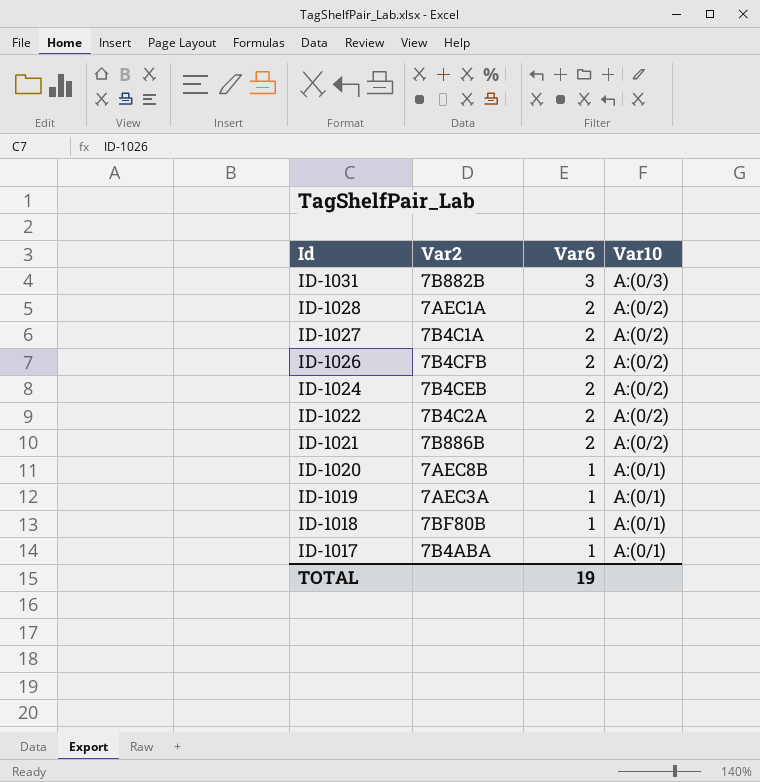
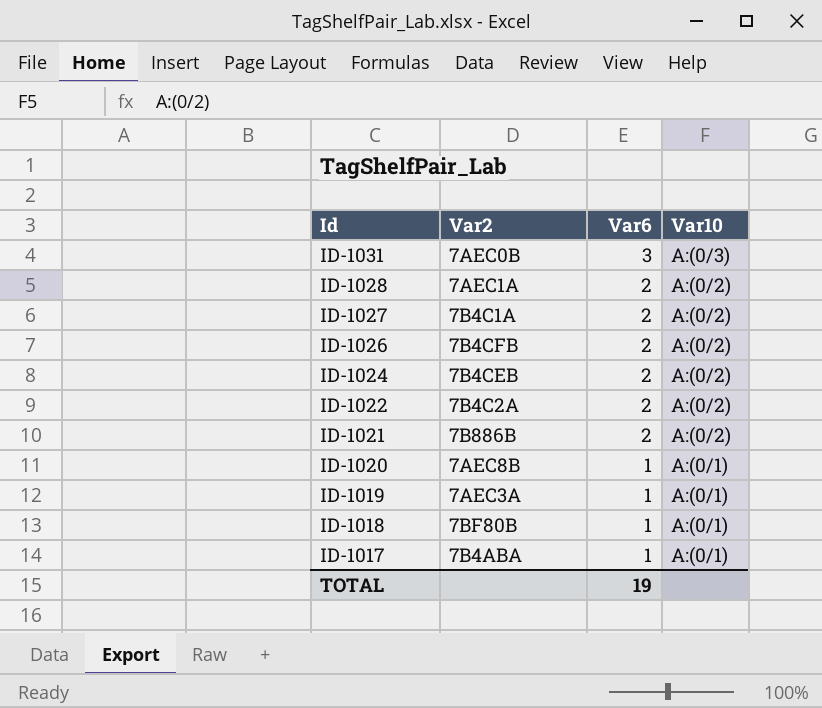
ID-1031 | Var2: 7B882B -> 7AEC0B

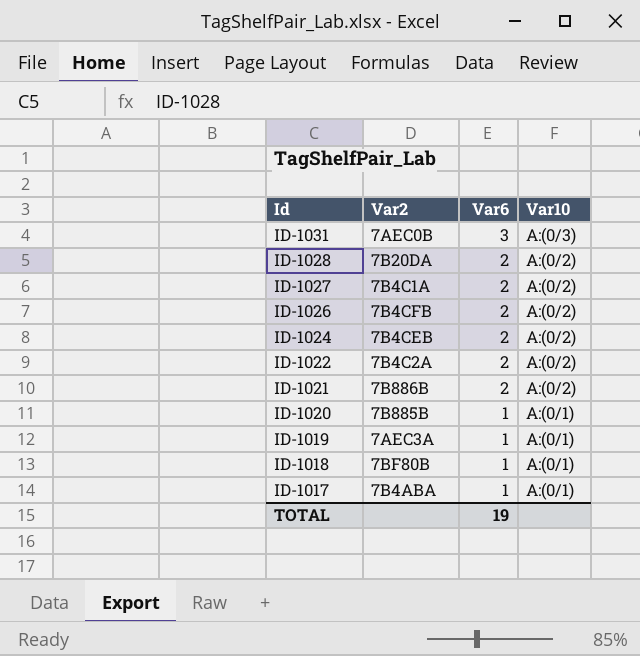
ID-1028 | Var2: 7AEC1A -> 7B20DA
ID-1020 | Var2: 7AEC8B -> 7B885B

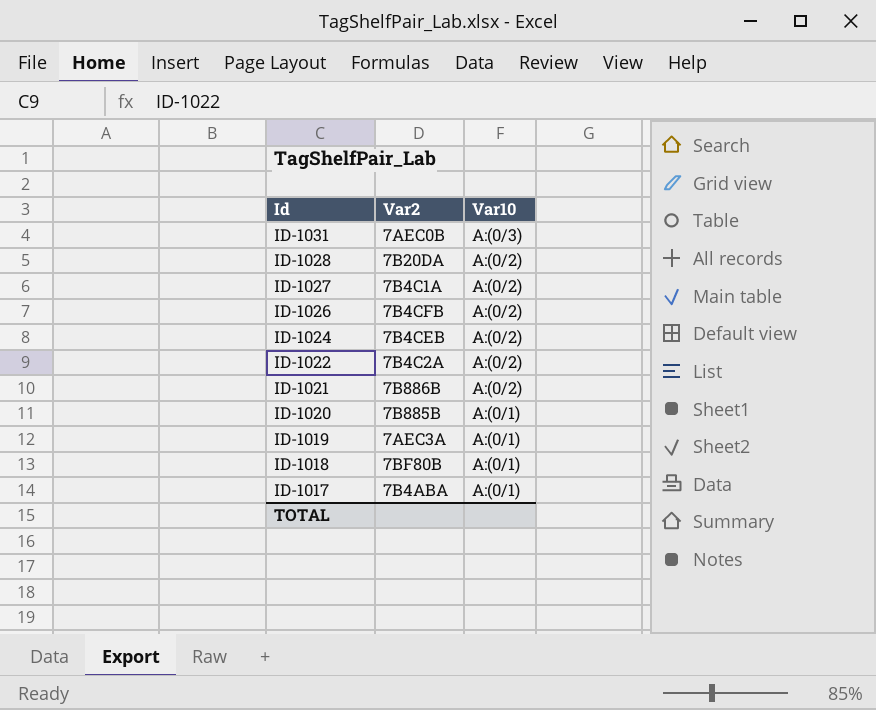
column Var6 | position: 3 -> none

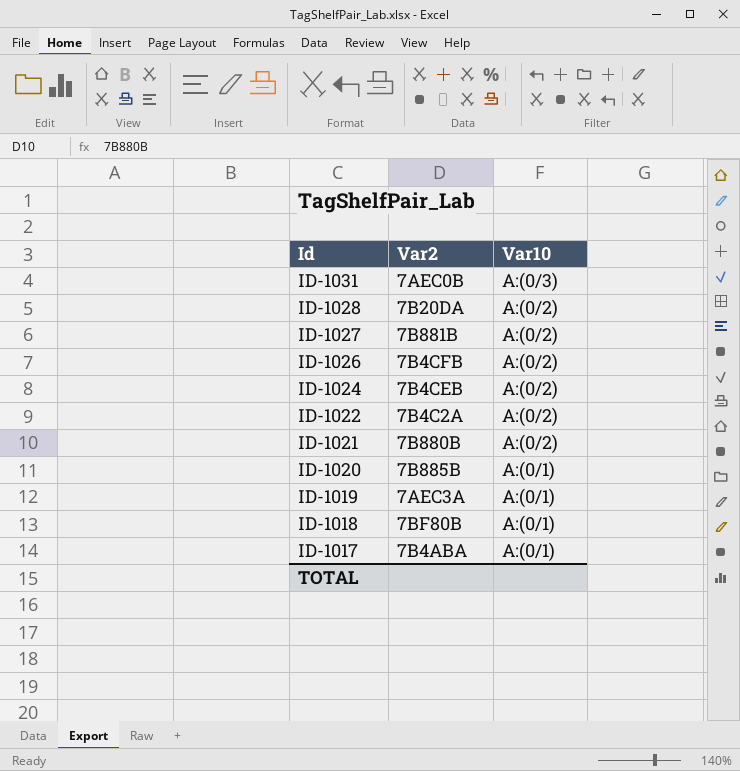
ID-1027 | Var2: 7B4C1A -> 7B881B
ID-1021 | Var2: 7B886B -> 7B880B

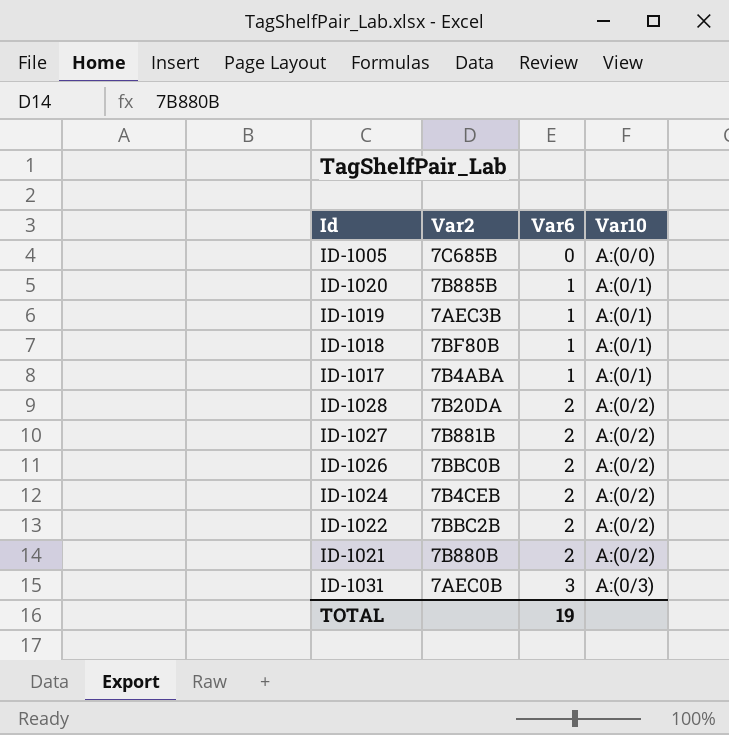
row order: Id descending -> Var6 ascending
column Var6 | position: none -> 3
row ID-1005: none -> 7C685B | 0 | A:(0/0)
ID-1019 | Var2: 7AEC3A -> 7AEC3B
ID-1026 | Var2: 7B4CFB -> 7BBC0B
ID-1022 | Var2: 7B4C2A -> 7BBC2B

